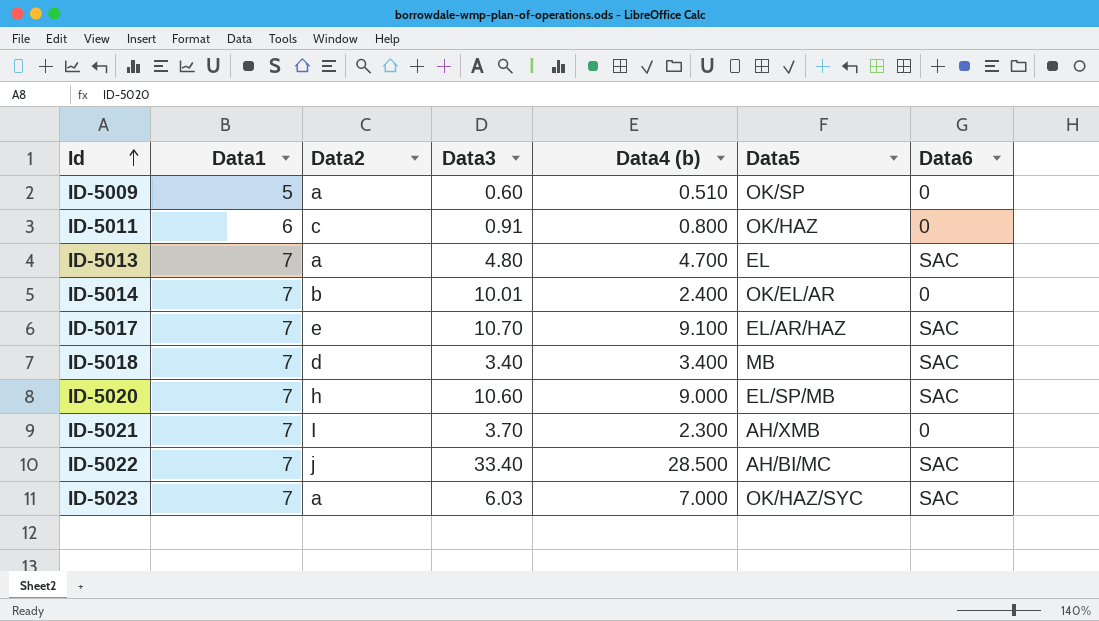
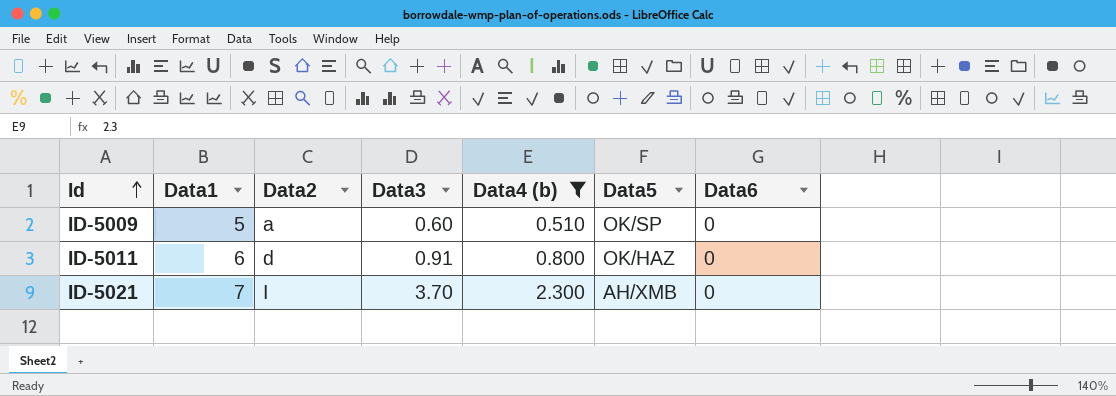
filter: none -> Data4 (b) <= 2.300
ID-5011 | Data2: c -> d

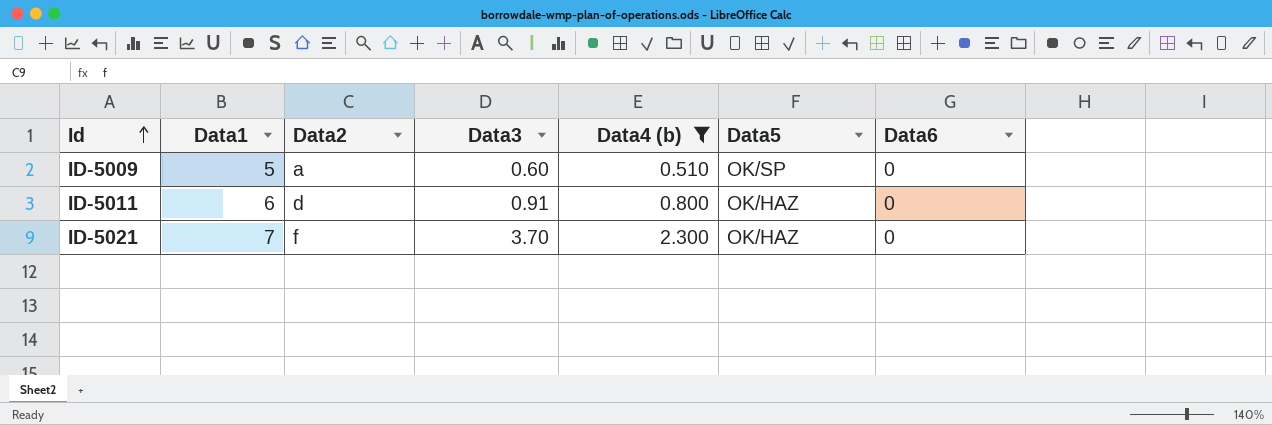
ID-5021 | Data2: I -> f
ID-5021 | Data5: AH/XMB -> OK/HAZ

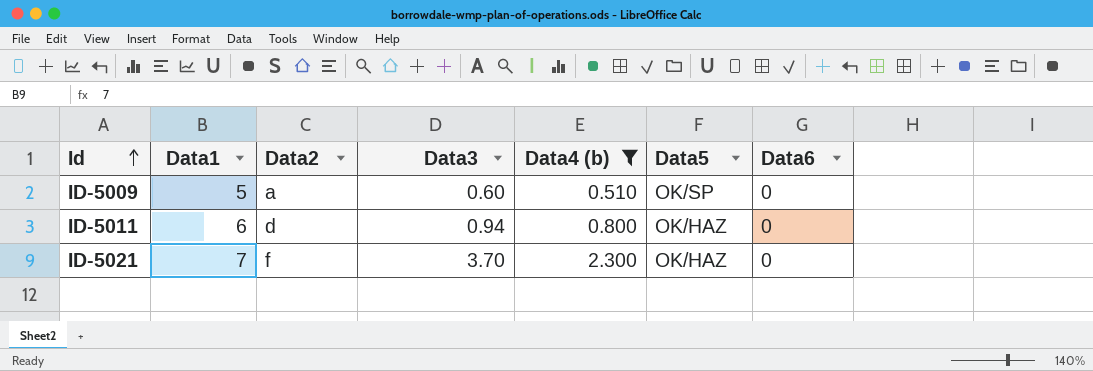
ID-5011 | Data3: 0.91 -> 0.94

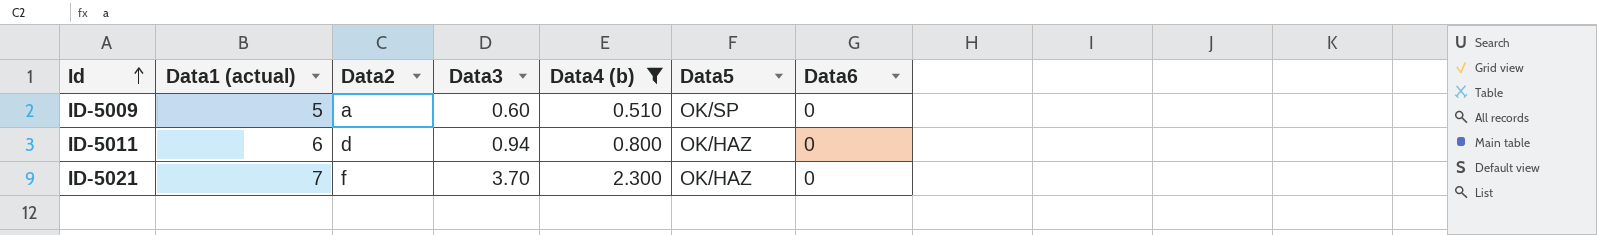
column name: Data1 -> Data1 (actual)

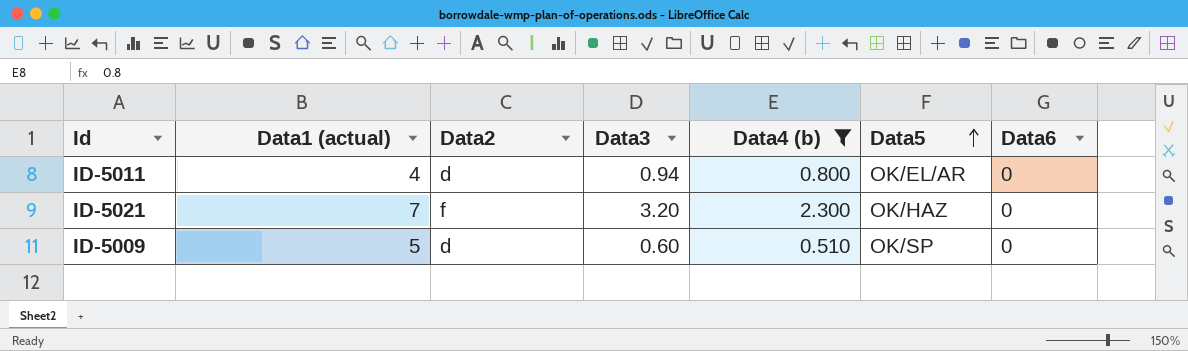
row order: Id ascending -> Data5 ascending
ID-5011 | Data1 (actual): 6 -> 4
ID-5011 | Data5: OK/HAZ -> OK/EL/AR
ID-5021 | Data3: 3.70 -> 3.20
ID-5009 | Data2: a -> d

